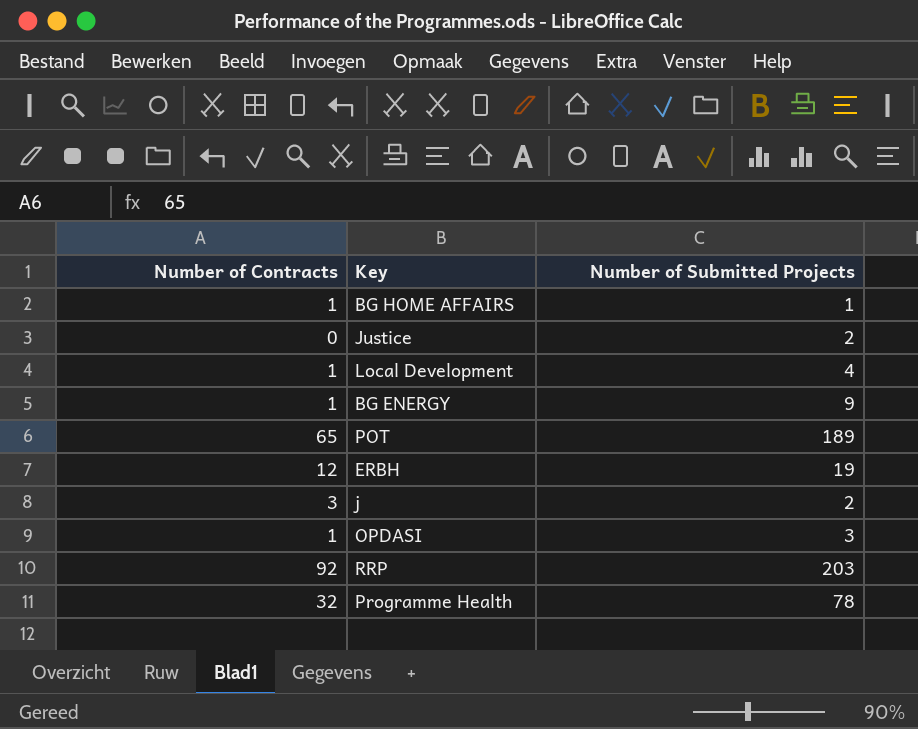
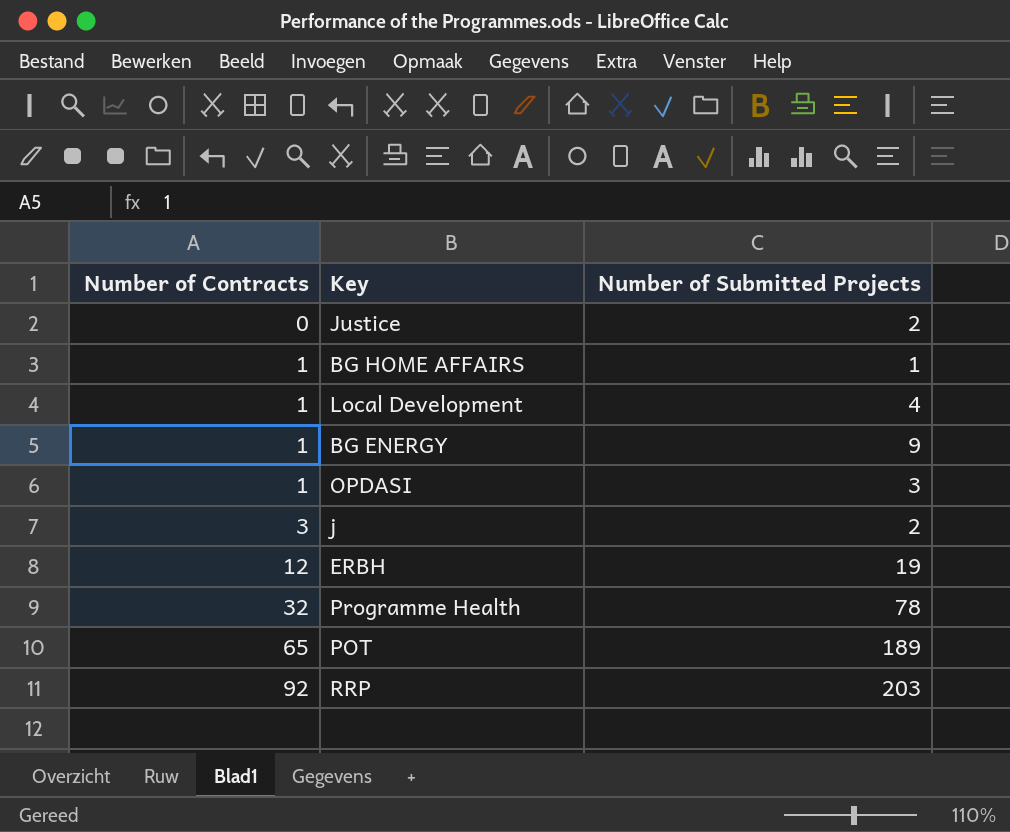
row order: none -> Number of Contracts ascending

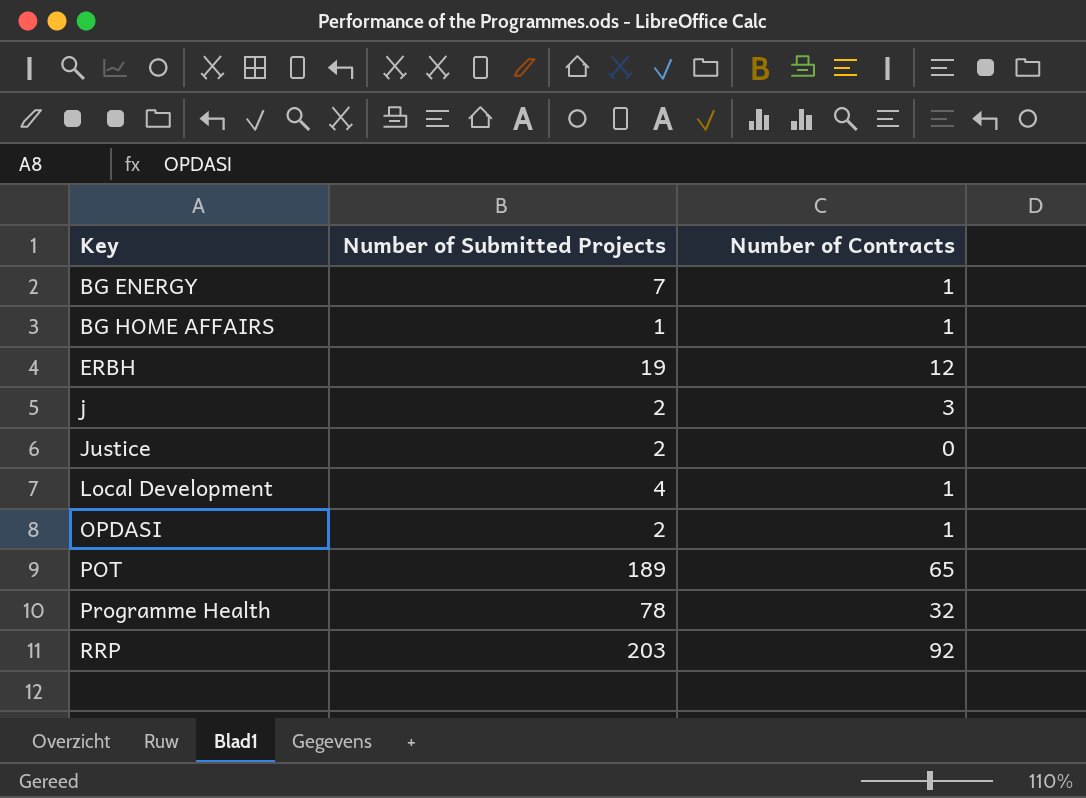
row order: Number of Contracts ascending -> Key ascending
column Number of Contracts | position: 1 -> 3
BG ENERGY | Number of Submitted Projects: 9 -> 7
OPDASI | Number of Submitted Projects: 3 -> 2

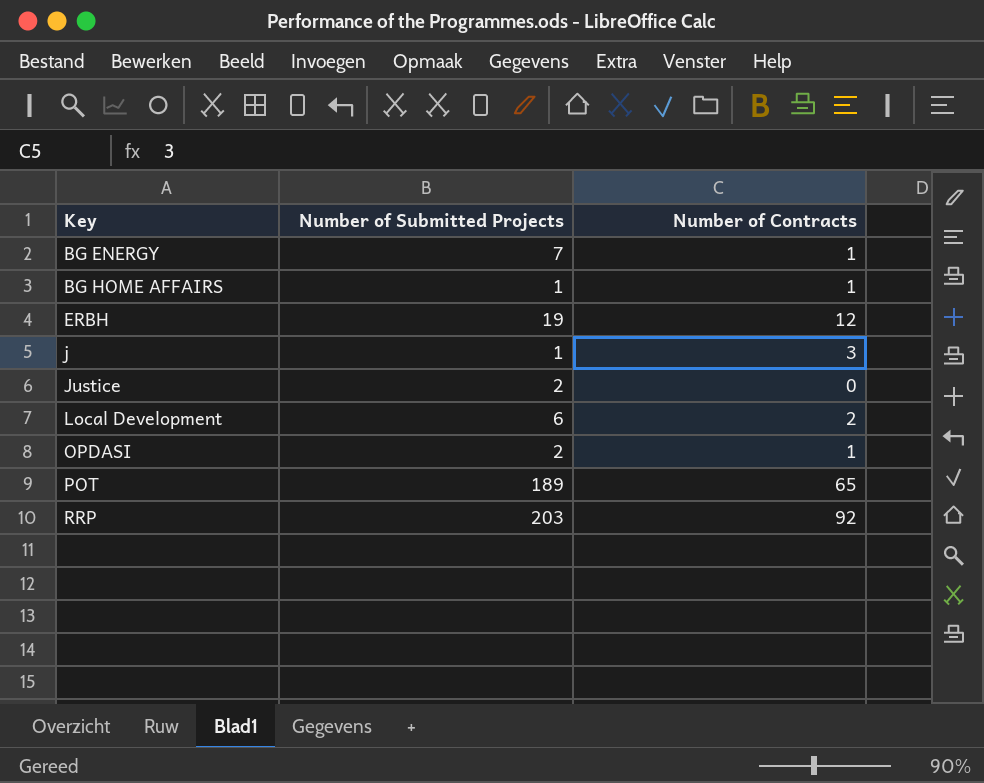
row Programme Health: 78 | 32 -> none
j | Number of Submitted Projects: 2 -> 1
Local Development | Number of Submitted Projects: 4 -> 6
Local Development | Number of Contracts: 1 -> 2

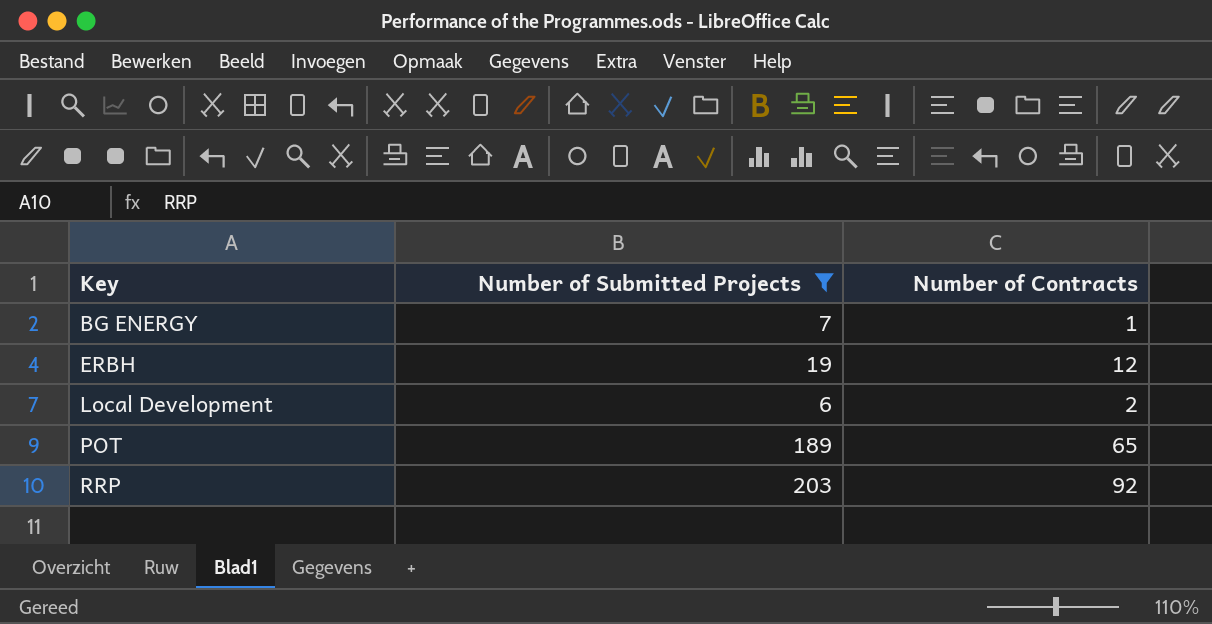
filter: none -> Number of Submitted Projects >= 6

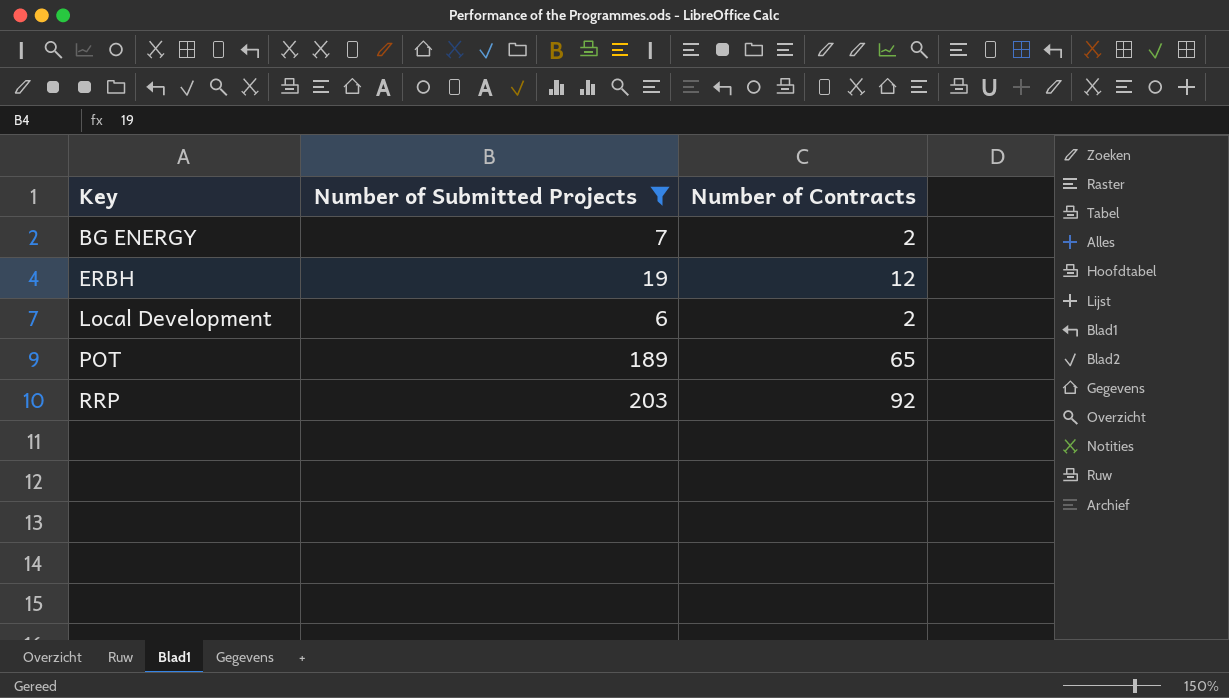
BG ENERGY | Number of Contracts: 1 -> 2

